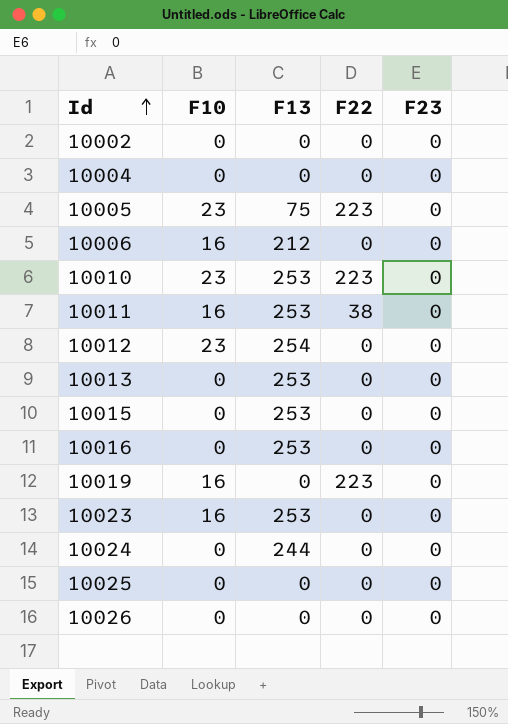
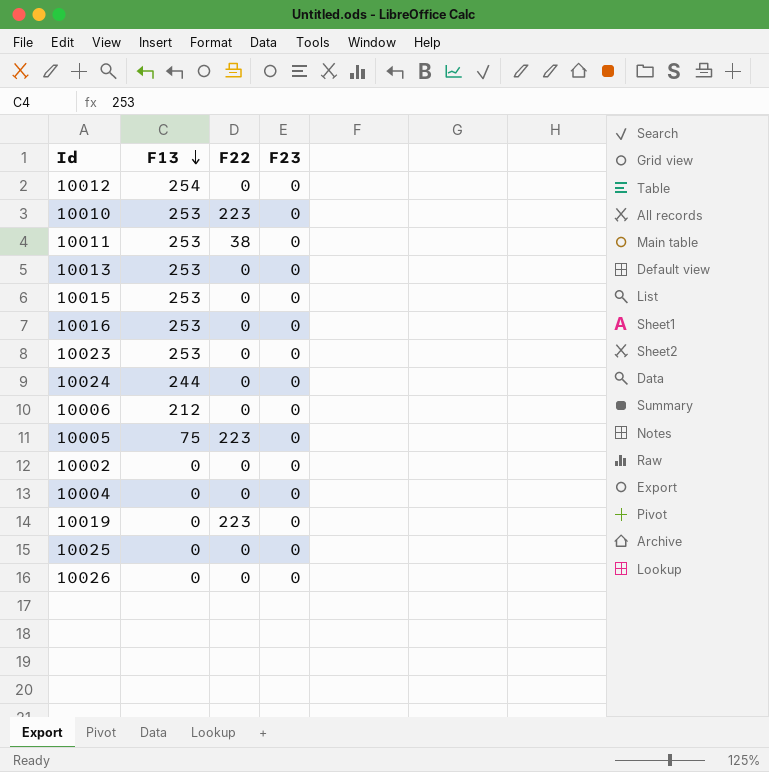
row order: Id ascending -> F13 descending
column F10 | position: 2 -> none

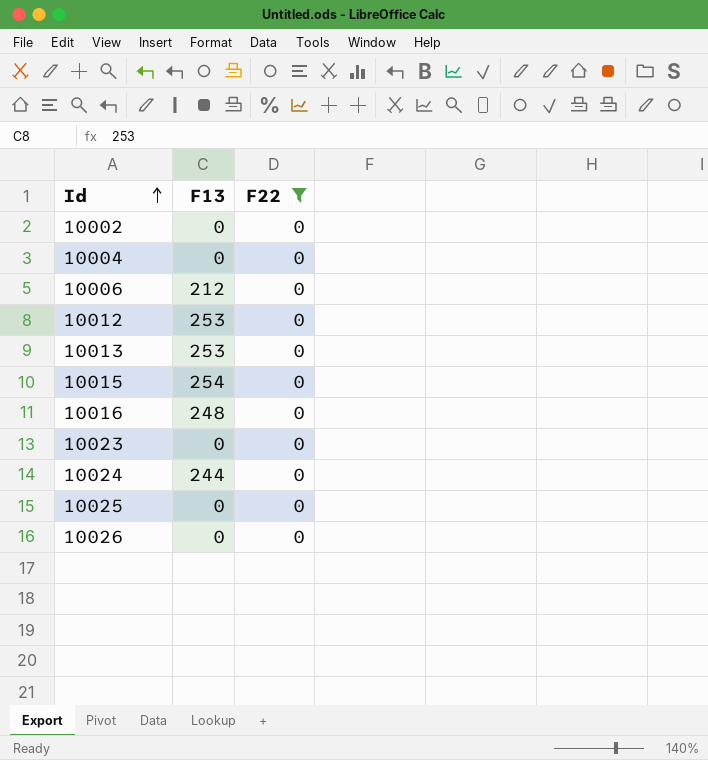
filter: none -> F22 = 0
row order: F13 descending -> Id ascending
column F23 | position: 4 -> none
10012 | F13: 254 -> 253
10015 | F13: 253 -> 254
10016 | F13: 253 -> 248
10023 | F13: 253 -> 0

